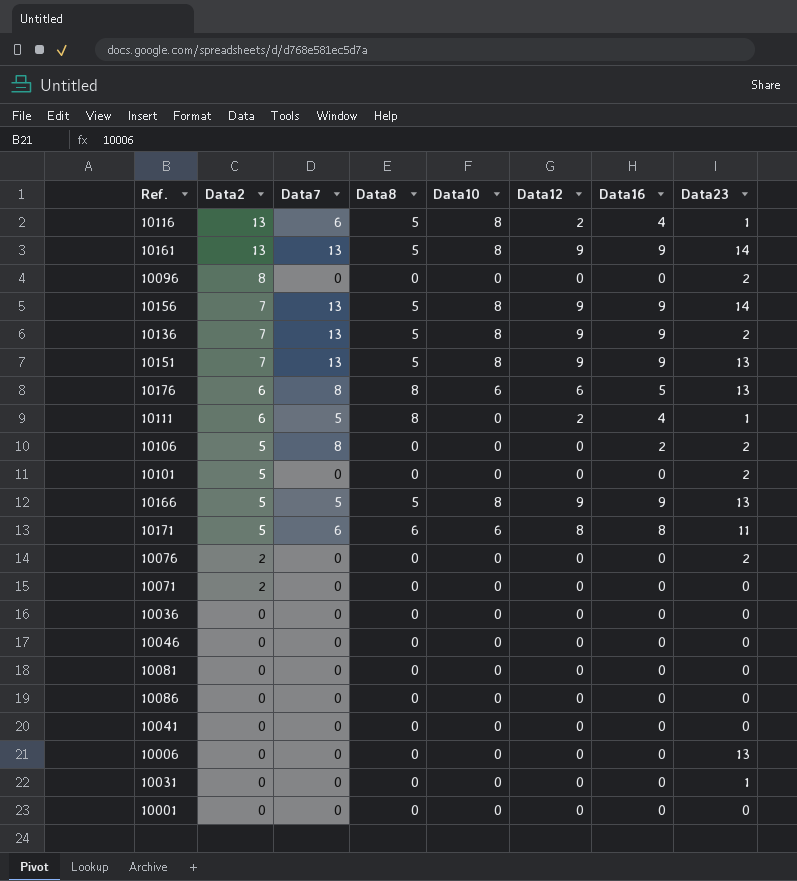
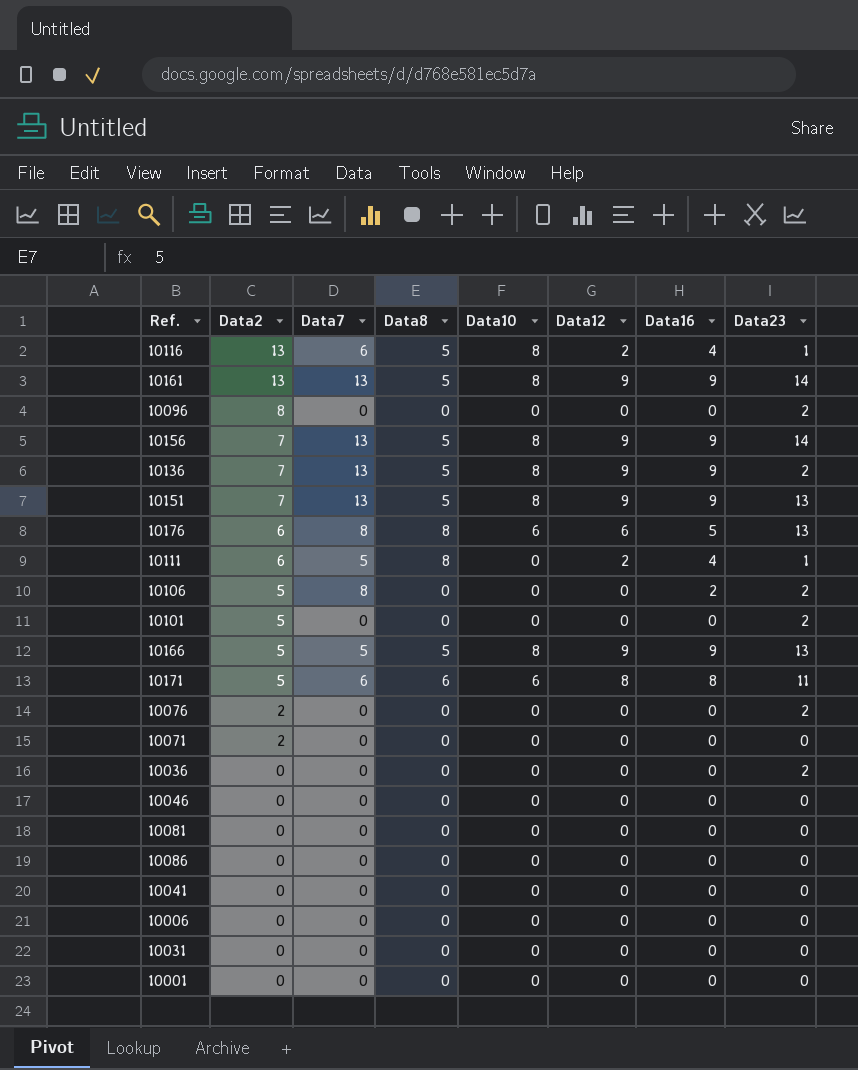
10036 | Data23: 0 -> 2
10006 | Data23: 13 -> 0
10031 | Data23: 1 -> 0

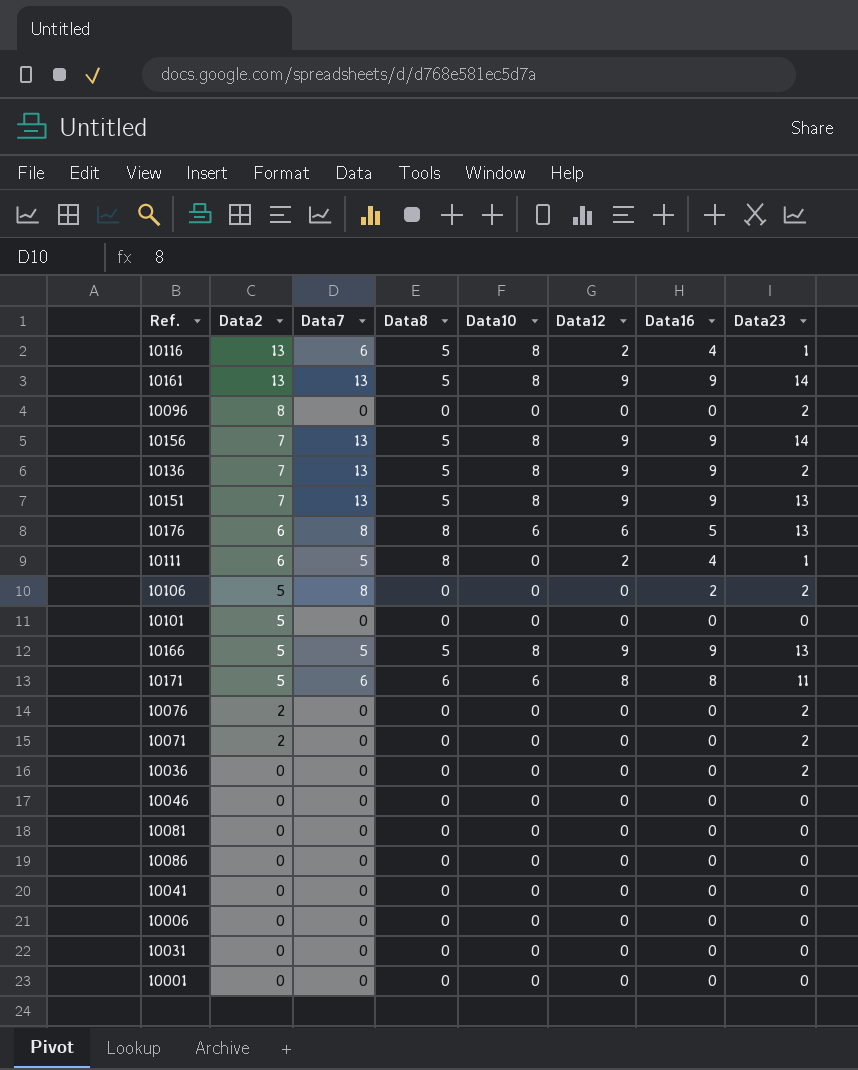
10101 | Data23: 2 -> 0
10071 | Data23: 0 -> 2

